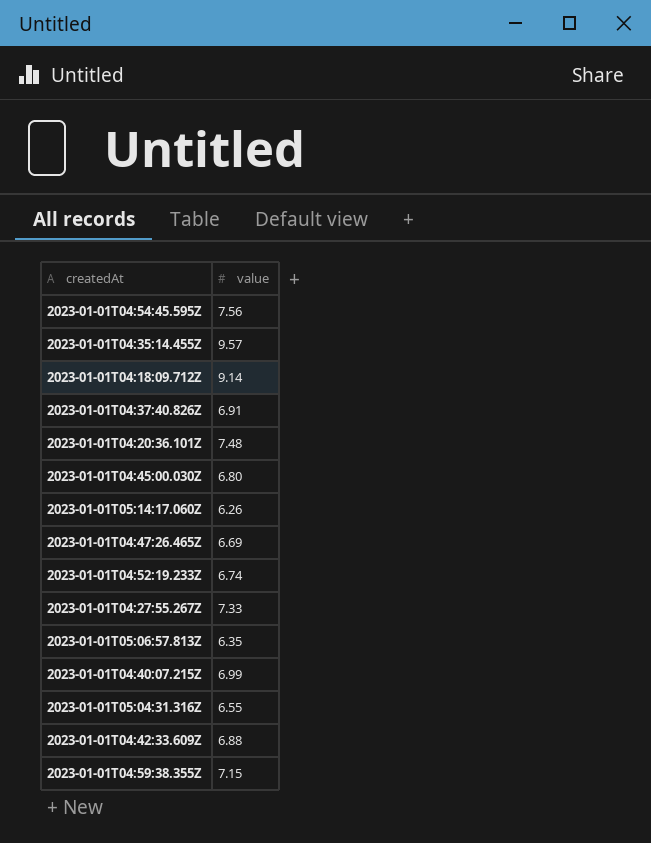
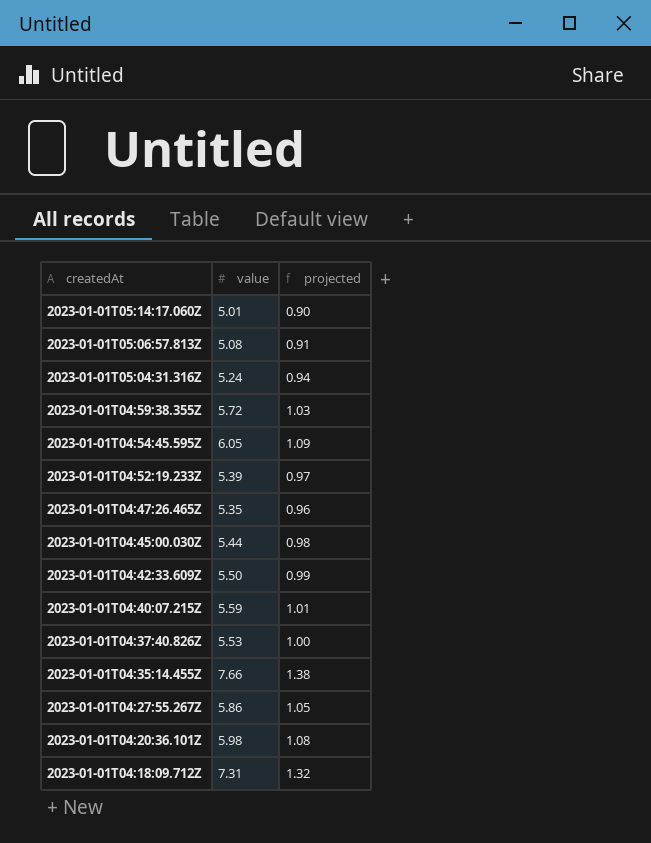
row order: none -> createdAt descending
column projected | formula: none -> [value] * 0.18
2023-01-01T05:14:17.060Z | value: 6.26 -> 5.01
2023-01-01T05:06:57.813Z | value: 6.35 -> 5.08
2023-01-01T05:04:31.316Z | value: 6.55 -> 5.24
2023-01-01T04:59:38.355Z | value: 7.15 -> 5.72
2023-01-01T04:54:45.595Z | value: 7.56 -> 6.05
2023-01-01T04:52:19.233Z | value: 6.74 -> 5.39
2023-01-01T04:47:26.465Z | value: 6.69 -> 5.35
2023-01-01T04:45:00.030Z | value: 6.80 -> 5.44
2023-01-01T04:42:33.609Z | value: 6.88 -> 5.50
2023-01-01T04:40:07.215Z | value: 6.99 -> 5.59
2023-01-01T04:37:40.826Z | value: 6.91 -> 5.53
2023-01-01T04:35:14.455Z | value: 9.57 -> 7.66
2023-01-01T04:27:55.267Z | value: 7.33 -> 5.86
2023-01-01T04:20:36.101Z | value: 7.48 -> 5.98
2023-01-01T04:18:09.712Z | value: 9.14 -> 7.31

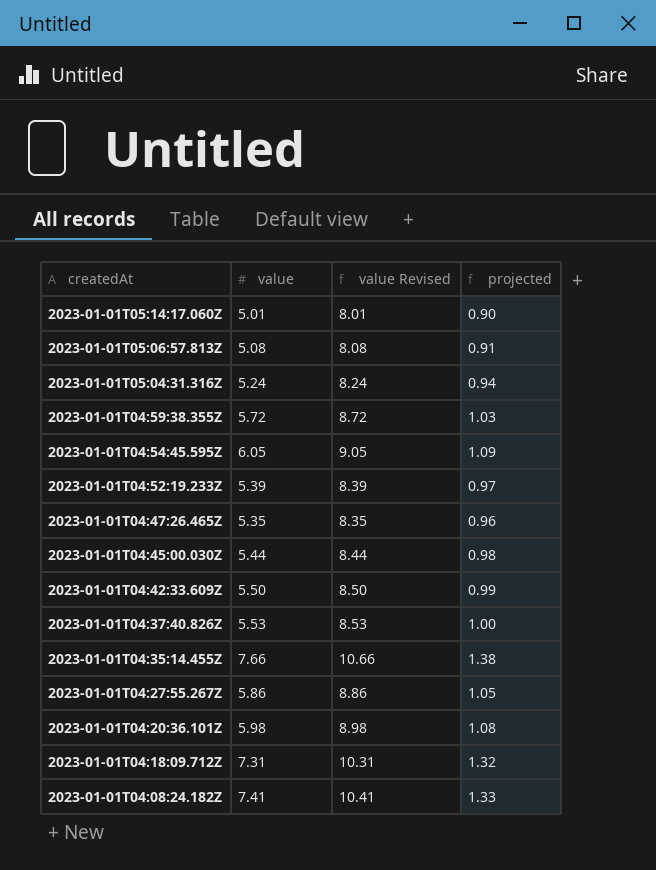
column value Revised | formula: none -> [value] + 3
row 2023-01-01T04:40:07.215Z: 5.59 | 1.01 -> none
row 2023-01-01T04:08:24.182Z: none -> 7.41 | 10.41 | 1.33

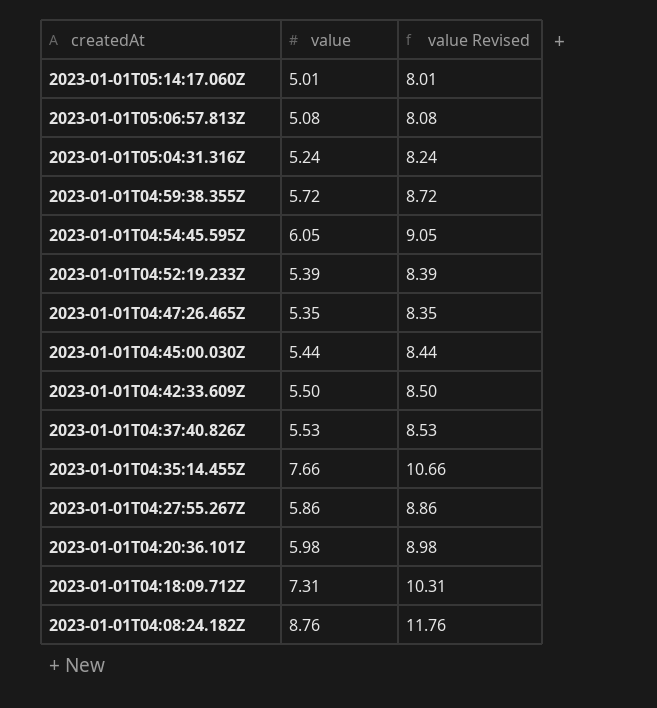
column projected | formula: [value] * 0.18 -> none
2023-01-01T04:08:24.182Z | value: 7.41 -> 8.76
2023-01-01T04:08:24.182Z | value Revised: 10.41 -> 11.76

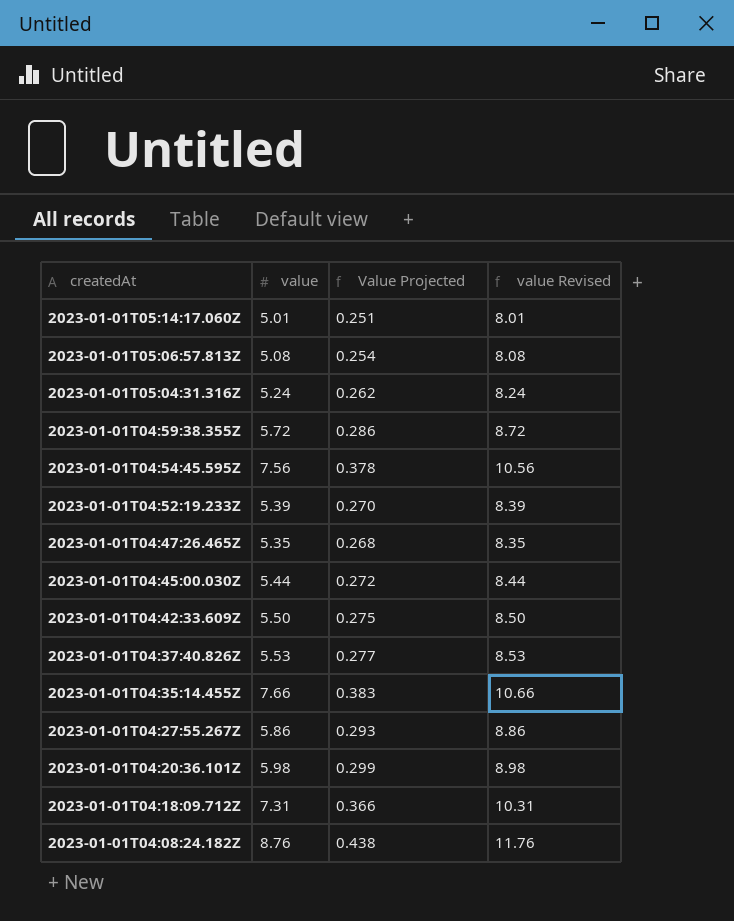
column Value Projected | formula: none -> [value] * 0.05
2023-01-01T04:54:45.595Z | value: 6.05 -> 7.56
2023-01-01T04:54:45.595Z | value Revised: 9.05 -> 10.56

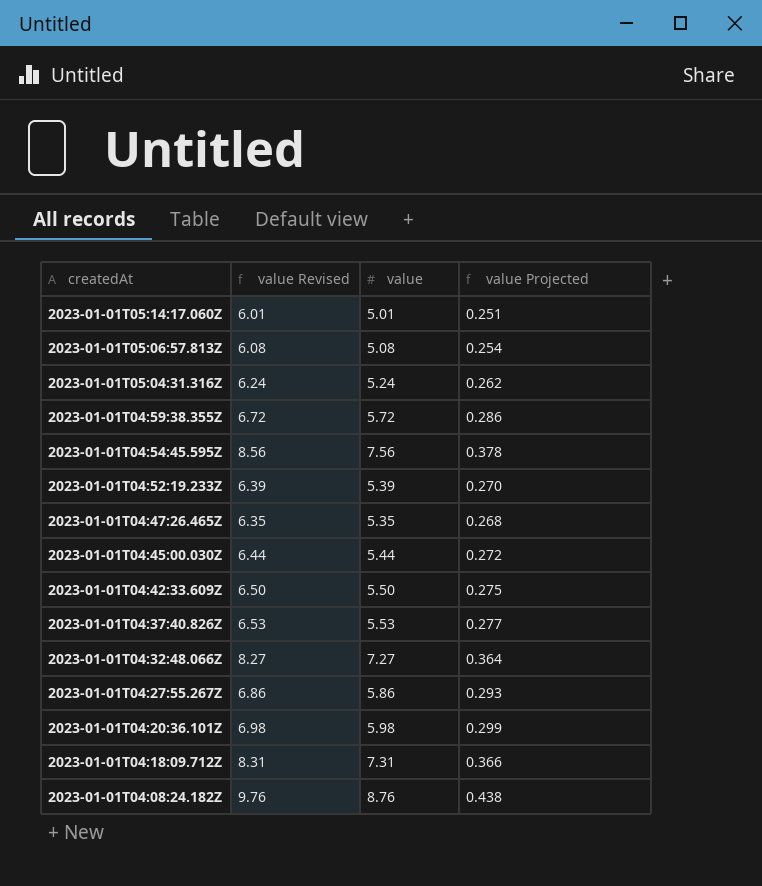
column value Revised | formula: [value] + 3 -> [value] + 1
column value Revised | position: 4 -> 2
column name: Value Projected -> value Projected
row 2023-01-01T04:35:14.455Z: 7.66 | 0.383 | 10.66 -> none
row 2023-01-01T04:32:48.066Z: none -> 8.27 | 7.27 | 0.364

